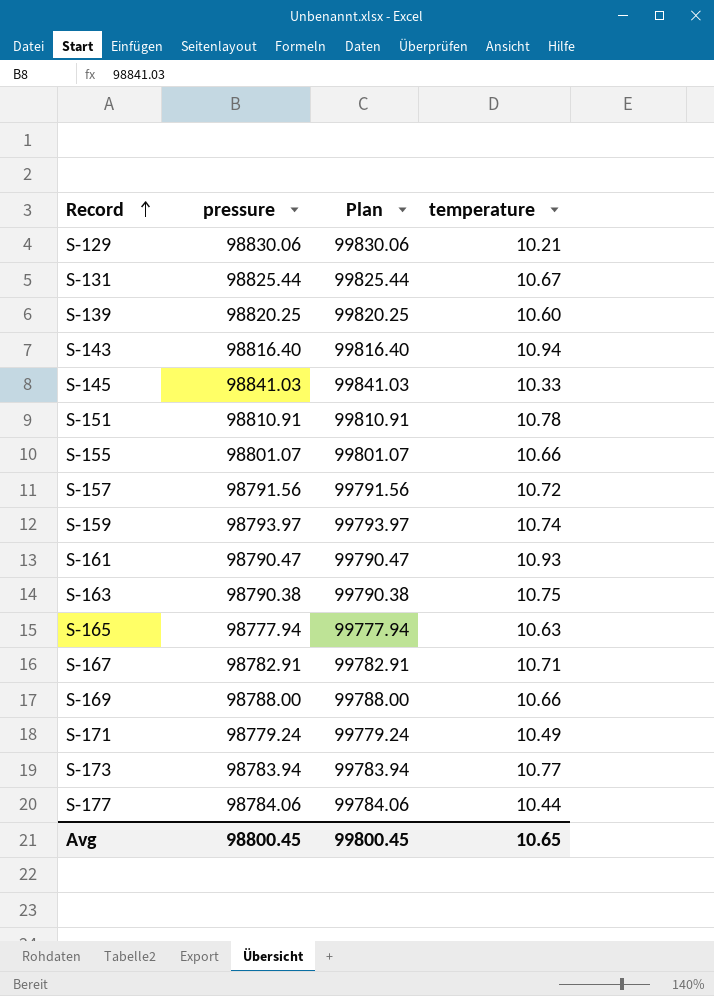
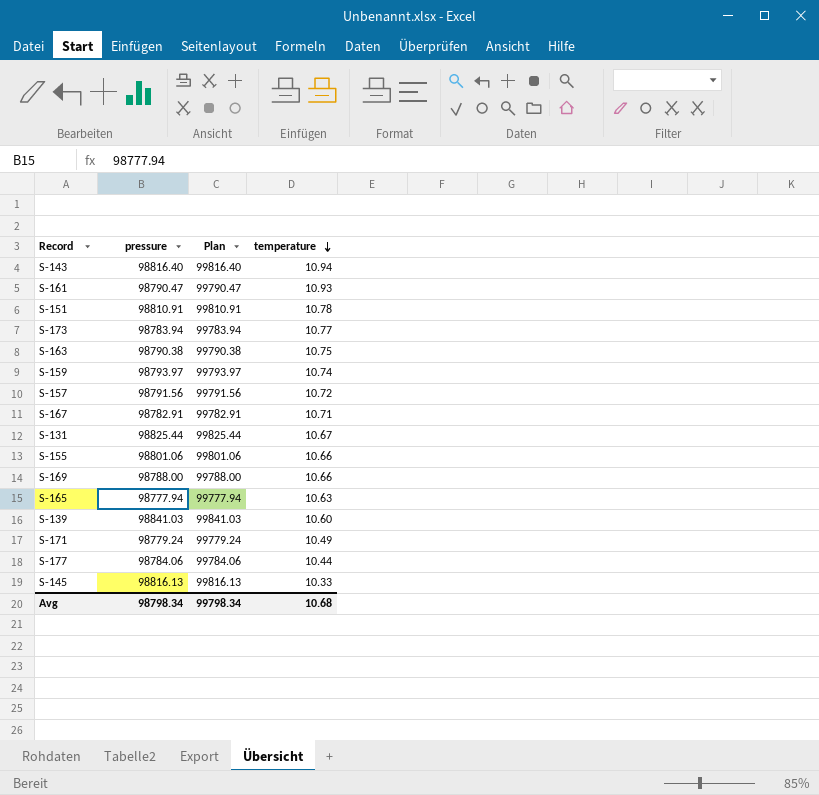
row order: Record ascending -> temperature descending
row S-129: 98830.06 | 99830.06 | 10.21 -> none
S-155 | pressure: 98801.07 -> 98801.06
S-155 | Plan: 99801.07 -> 99801.06
S-139 | pressure: 98820.25 -> 98841.03
S-139 | Plan: 99820.25 -> 99841.03
S-145 | pressure: 98841.03 -> 98816.13
S-145 | Plan: 99841.03 -> 99816.13
Avg | pressure: 98800.45 -> 98798.34
Avg | Plan: 99800.45 -> 99798.34
Avg | temperature: 10.65 -> 10.68

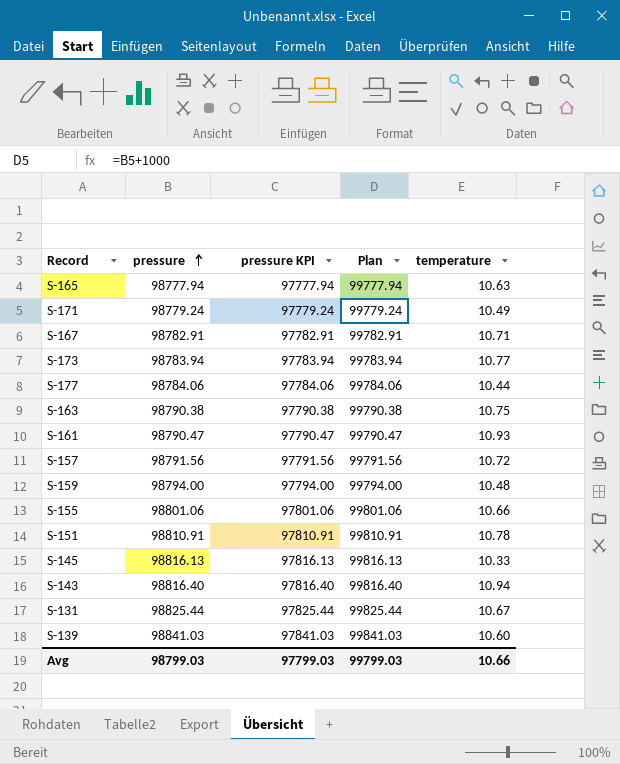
row order: temperature descending -> pressure ascending
column pressure KPI | formula: none -> [pressure] - 1000
row S-169: 98788.00 | 99788.00 | 10.66 -> none
S-159 | pressure: 98793.97 -> 98794.00
S-159 | Plan: 99793.97 -> 99794.00
S-159 | temperature: 10.74 -> 10.48
Avg | pressure: 98798.34 -> 98799.03
Avg | Plan: 99798.34 -> 99799.03
Avg | temperature: 10.68 -> 10.66

